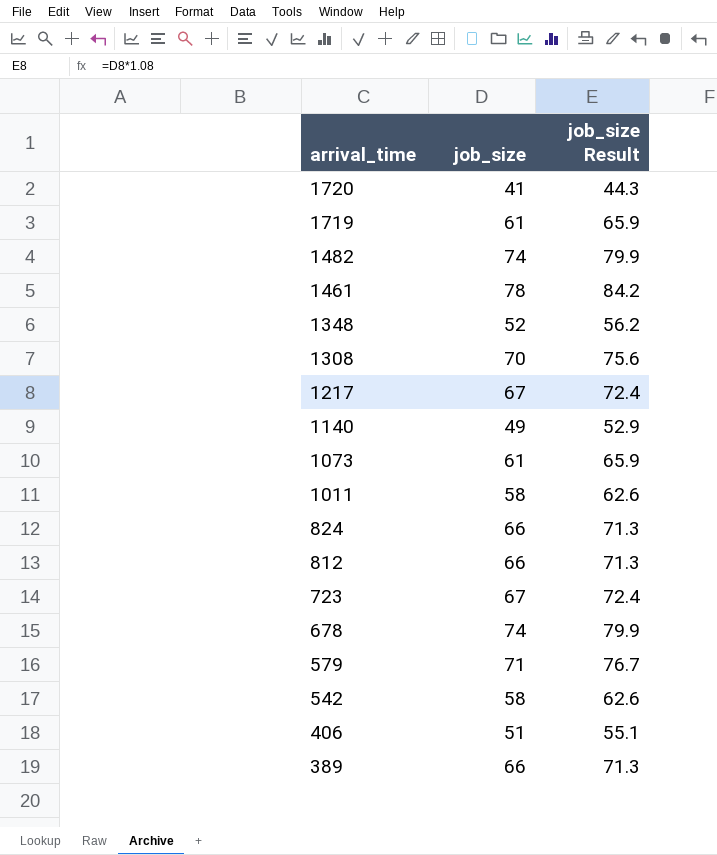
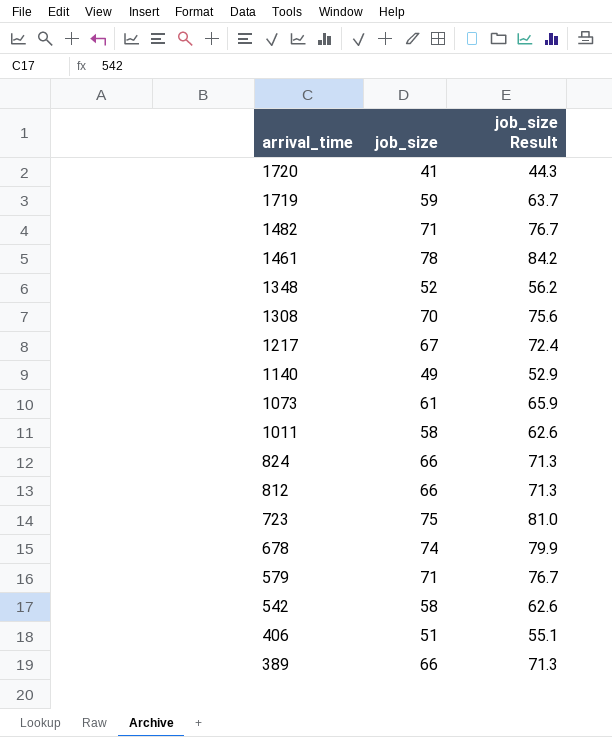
1719 | job_size: 61 -> 59
1719 | job_size Result: 65.9 -> 63.7
1482 | job_size: 74 -> 71
1482 | job_size Result: 79.9 -> 76.7
723 | job_size: 67 -> 75
723 | job_size Result: 72.4 -> 81.0

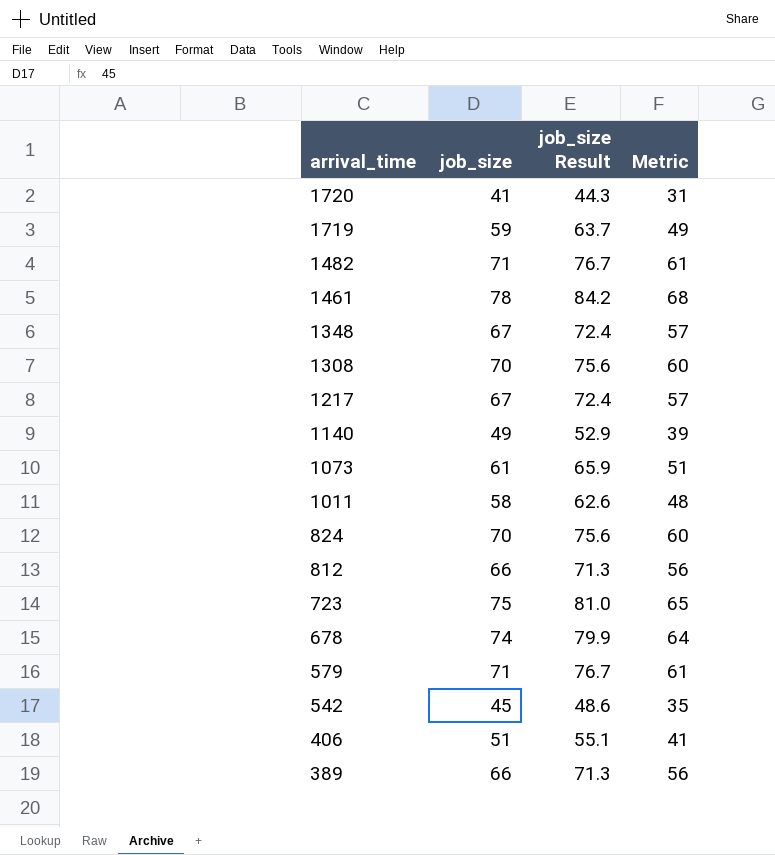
column Metric | formula: none -> [job_size] - 10
1348 | job_size: 52 -> 67
1348 | job_size Result: 56.2 -> 72.4
824 | job_size: 66 -> 70
824 | job_size Result: 71.3 -> 75.6
542 | job_size: 58 -> 45
542 | job_size Result: 62.6 -> 48.6

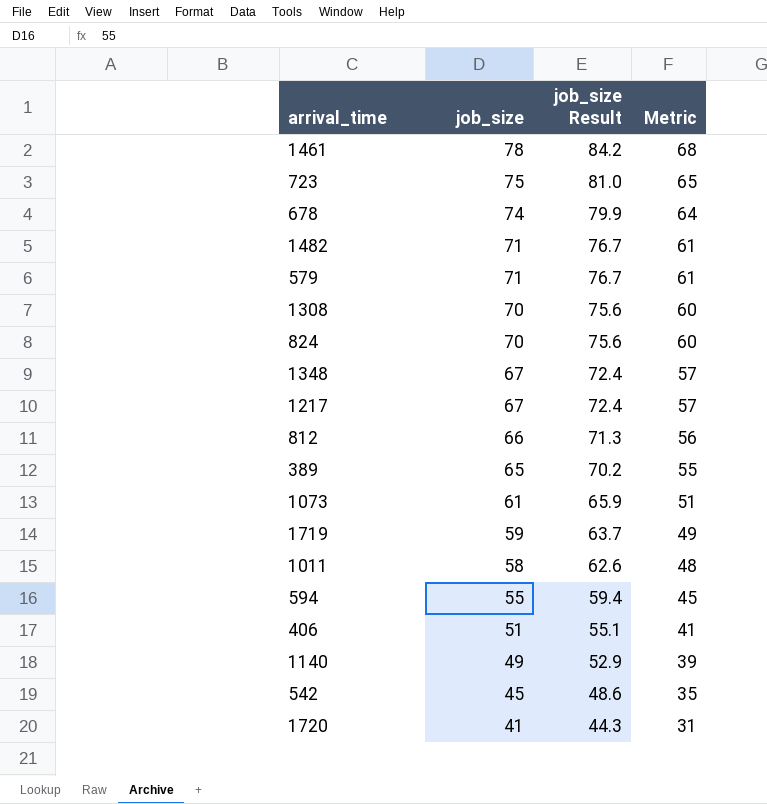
row order: arrival_time descending -> job_size descending
389 | job_size: 66 -> 65
389 | job_size Result: 71.3 -> 70.2
389 | Metric: 56 -> 55
row 594: none -> 55 | 59.4 | 45

